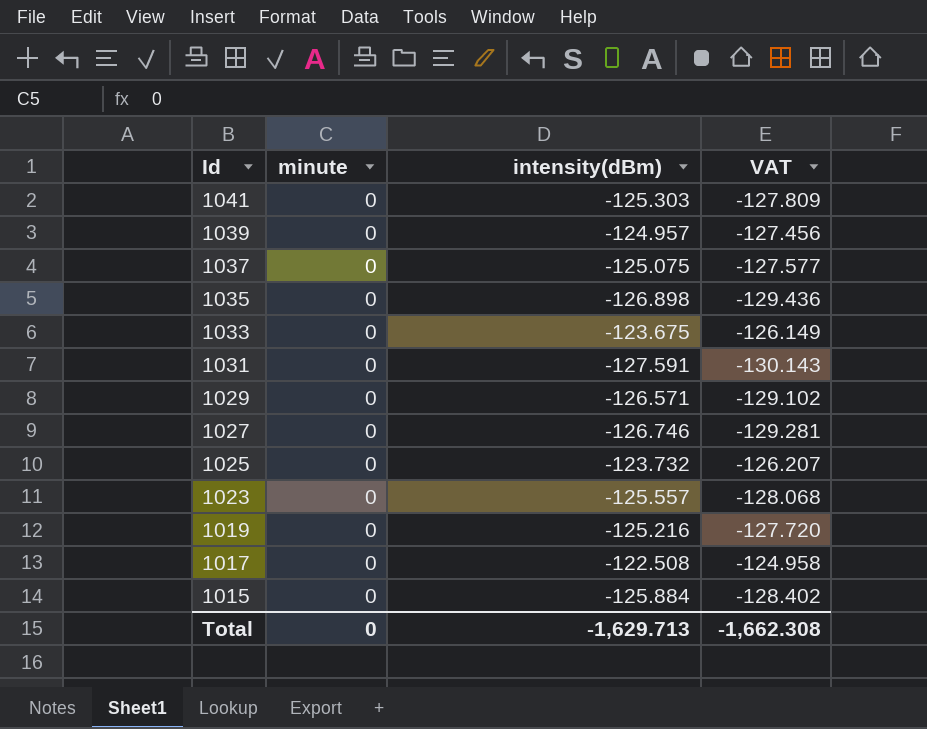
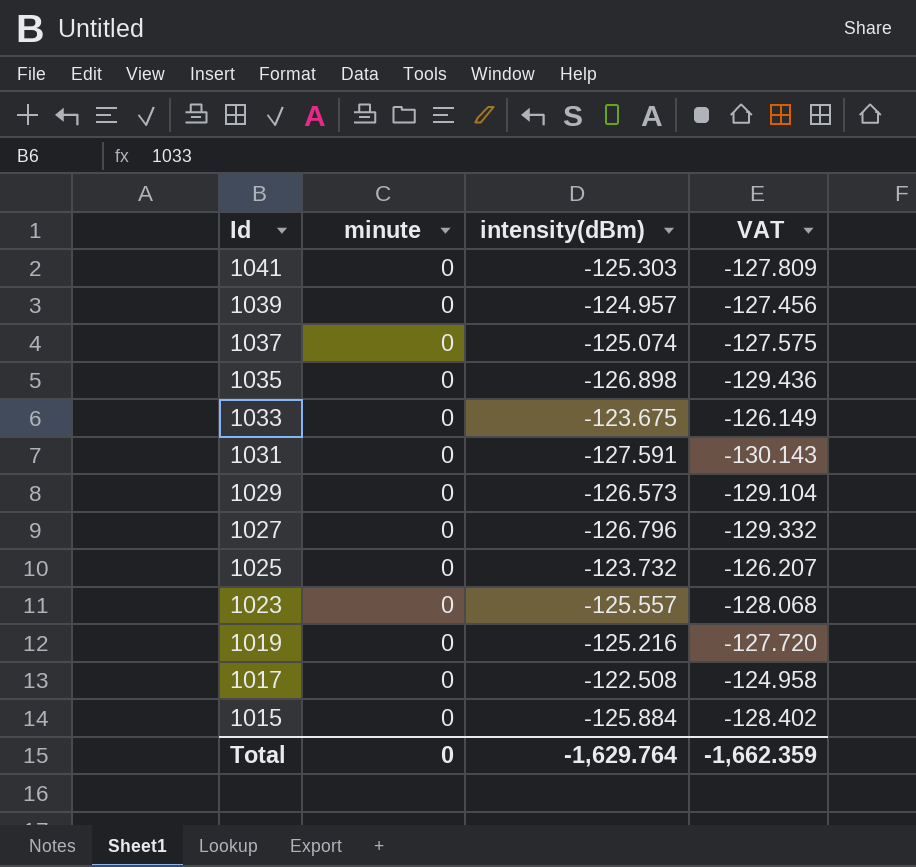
1037 | intensity(dBm): -125.075 -> -125.074
1037 | VAT: -127.577 -> -127.575
1029 | intensity(dBm): -126.571 -> -126.573
1029 | VAT: -129.102 -> -129.104
1027 | intensity(dBm): -126.746 -> -126.796
1027 | VAT: -129.281 -> -129.332
Total | intensity(dBm): -1,629.713 -> -1,629.764
Total | VAT: -1,662.308 -> -1,662.359

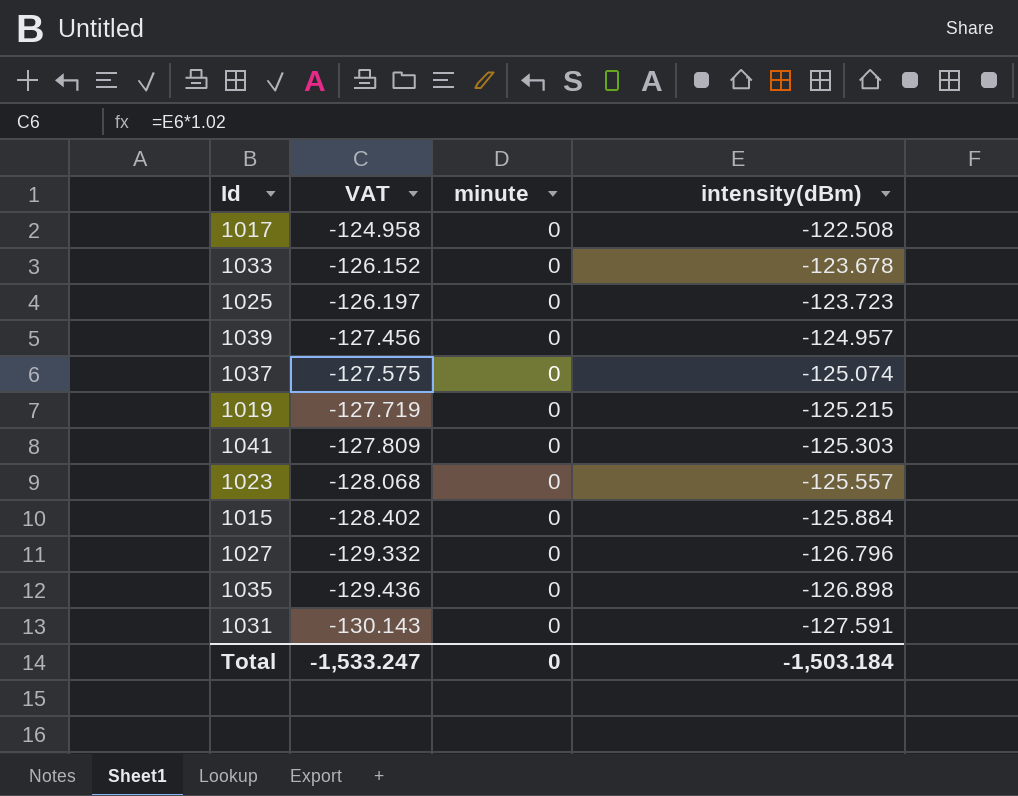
row order: Id descending -> VAT descending
column VAT | position: 4 -> 2
row 1029: 0 | -126.573 | -129.104 -> none
1033 | VAT: -126.149 -> -126.152
1033 | intensity(dBm): -123.675 -> -123.678
1025 | VAT: -126.207 -> -126.197
1025 | intensity(dBm): -123.732 -> -123.723
1019 | VAT: -127.720 -> -127.719
1019 | intensity(dBm): -125.216 -> -125.215
Total | VAT: -1,662.359 -> -1,533.247
Total | intensity(dBm): -1,629.764 -> -1,503.184

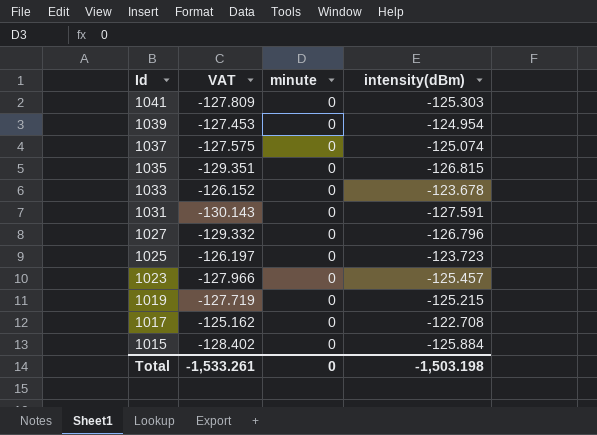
row order: VAT descending -> Id descending
1039 | VAT: -127.456 -> -127.453
1039 | intensity(dBm): -124.957 -> -124.954
1035 | VAT: -129.436 -> -129.351
1035 | intensity(dBm): -126.898 -> -126.815
1023 | VAT: -128.068 -> -127.966
1023 | intensity(dBm): -125.557 -> -125.457
1017 | VAT: -124.958 -> -125.162
1017 | intensity(dBm): -122.508 -> -122.708
Total | VAT: -1,533.247 -> -1,533.261
Total | intensity(dBm): -1,503.184 -> -1,503.198

